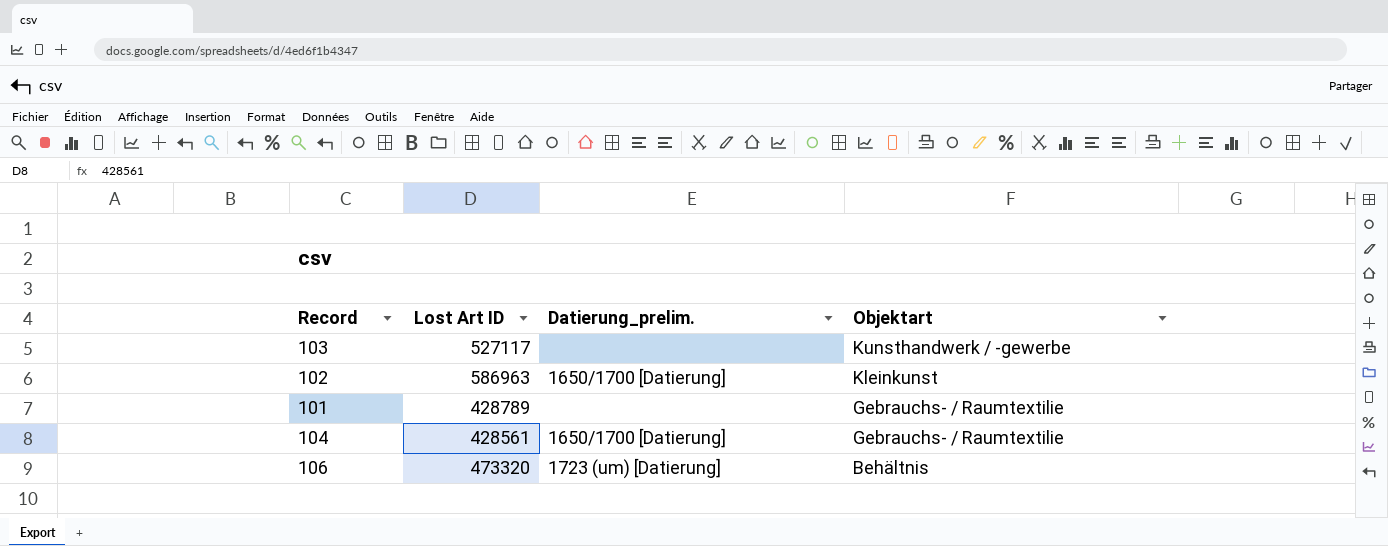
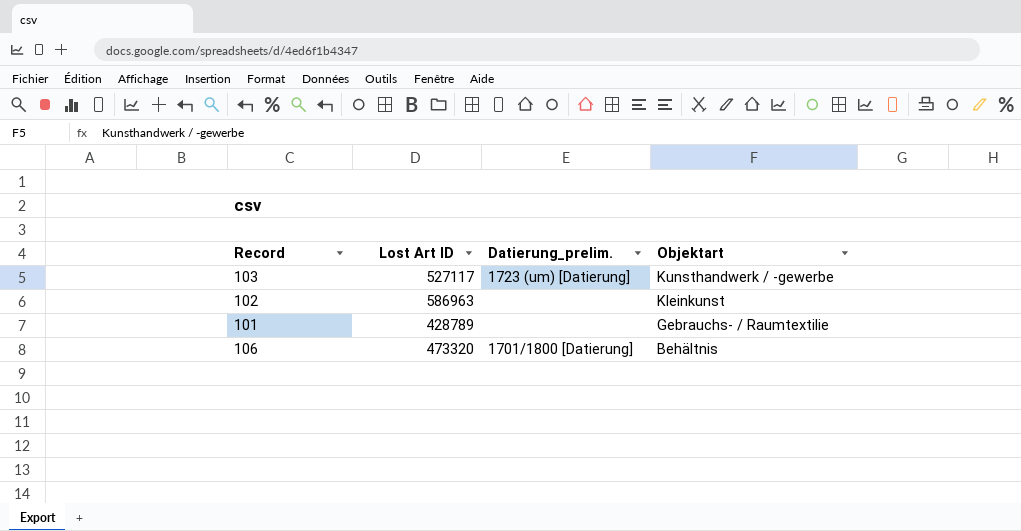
row 104: 428561 | 1650/1700 [Datierung] | Gebrauchs- / Raumtextilie -> none
103 | Datierung_prelim.: none -> 1723 (um) [Datierung]
102 | Datierung_prelim.: 1650/1700 [Datierung] -> none
106 | Datierung_prelim.: 1723 (um) [Datierung] -> 1701/1800 [Datierung]

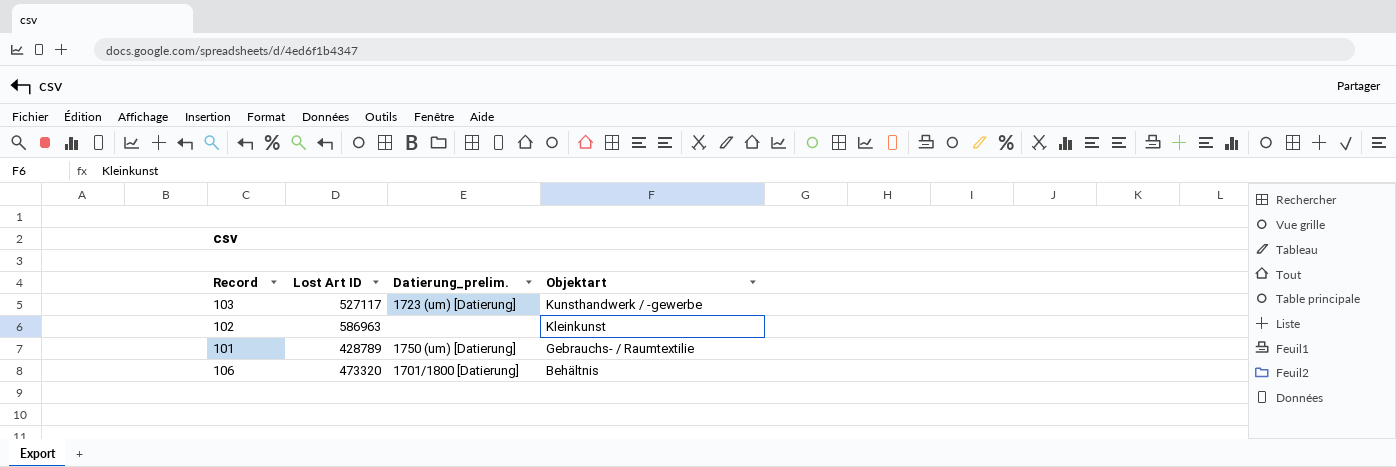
101 | Datierung_prelim.: none -> 1750 (um) [Datierung]

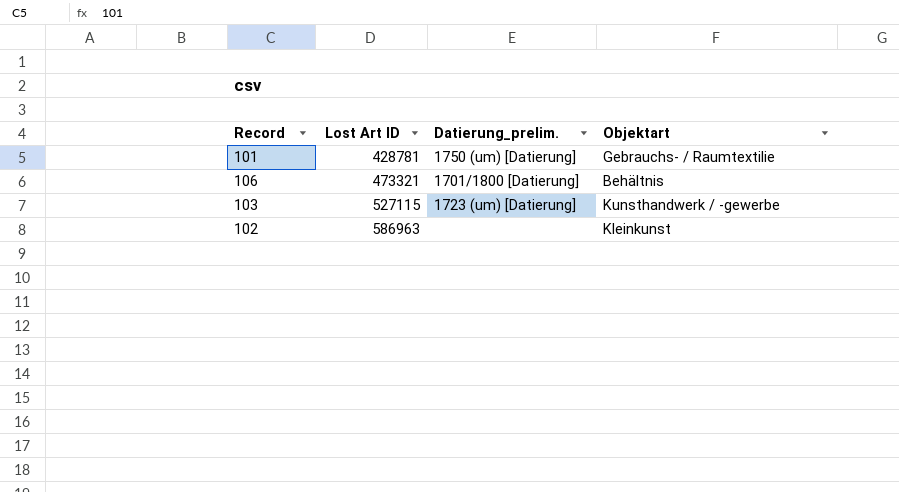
row order: Objektart descending -> Lost Art ID ascending
101 | Lost Art ID: 428789 -> 428781
106 | Lost Art ID: 473320 -> 473321
103 | Lost Art ID: 527117 -> 527115

